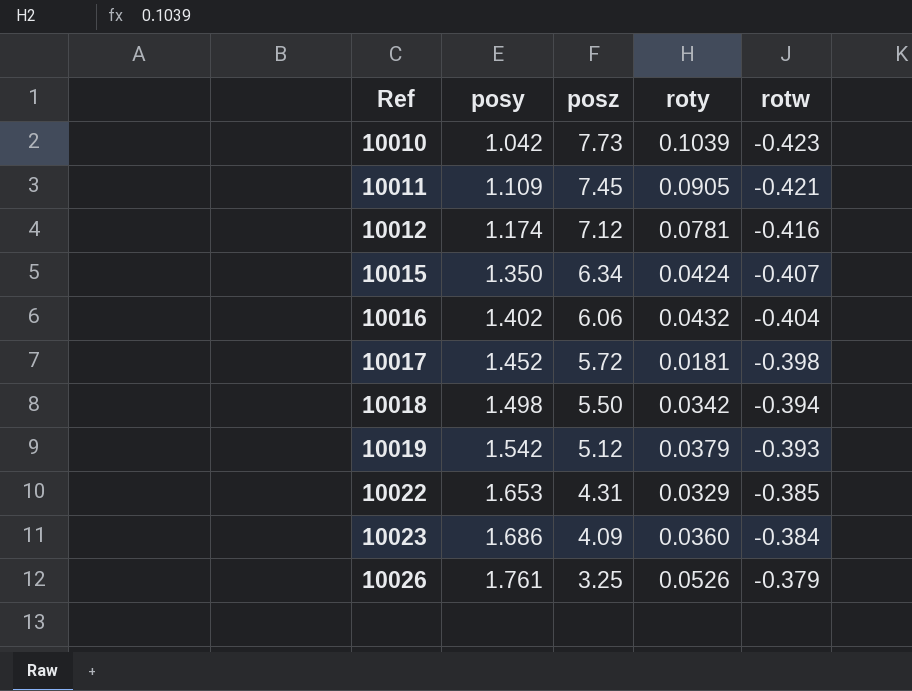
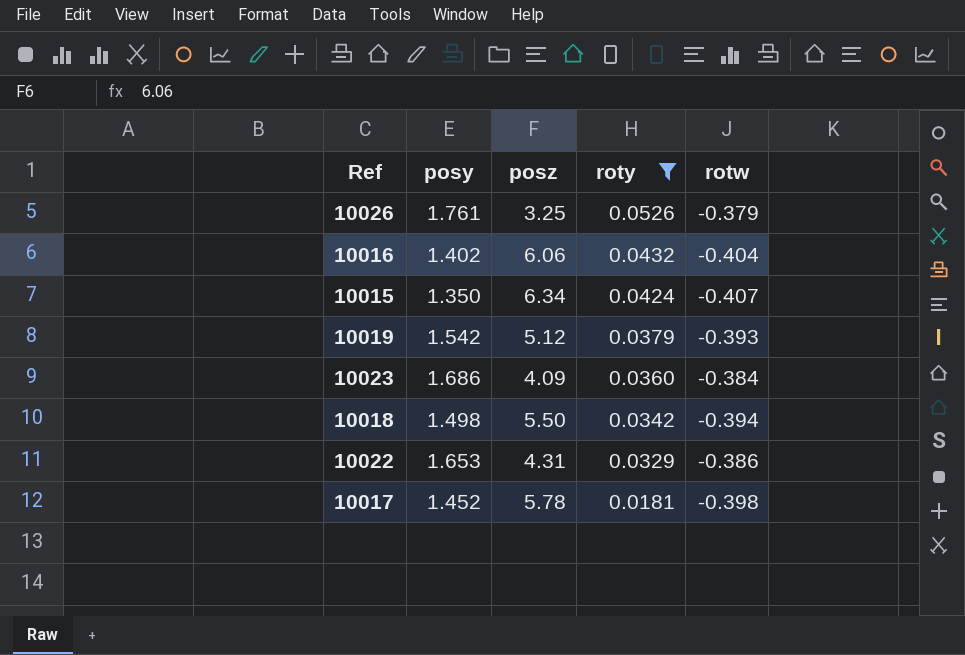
filter: none -> roty <= 0.0526
row order: Ref ascending -> roty descending
10022 | rotw: -0.385 -> -0.386
10017 | posz: 5.72 -> 5.78

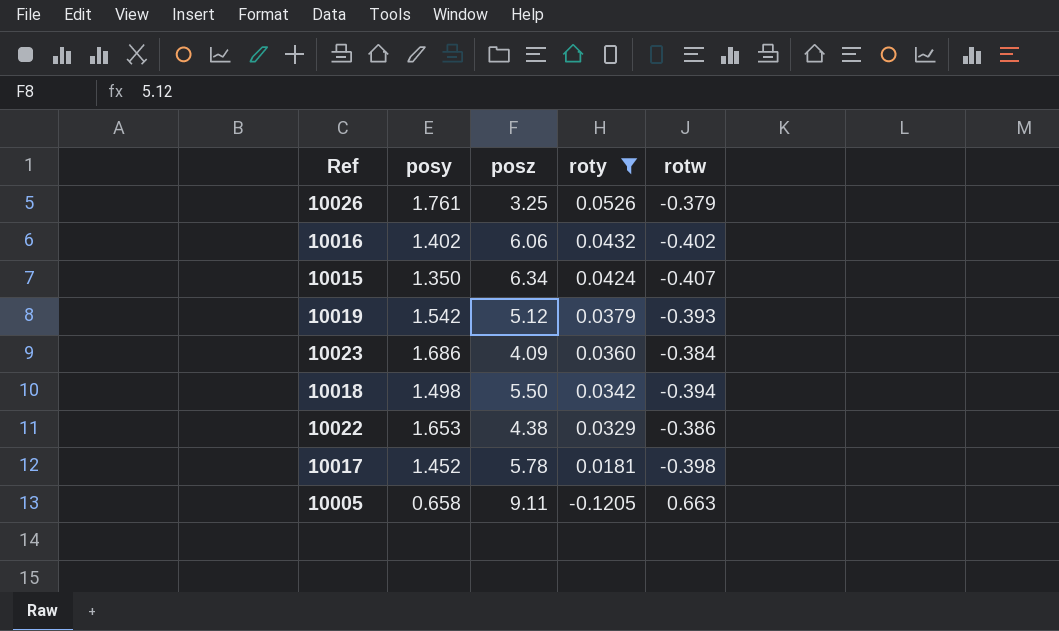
10016 | rotw: -0.404 -> -0.402
10022 | posz: 4.31 -> 4.38
row 10005: none -> 0.658 | 9.11 | -0.1205 | 0.663

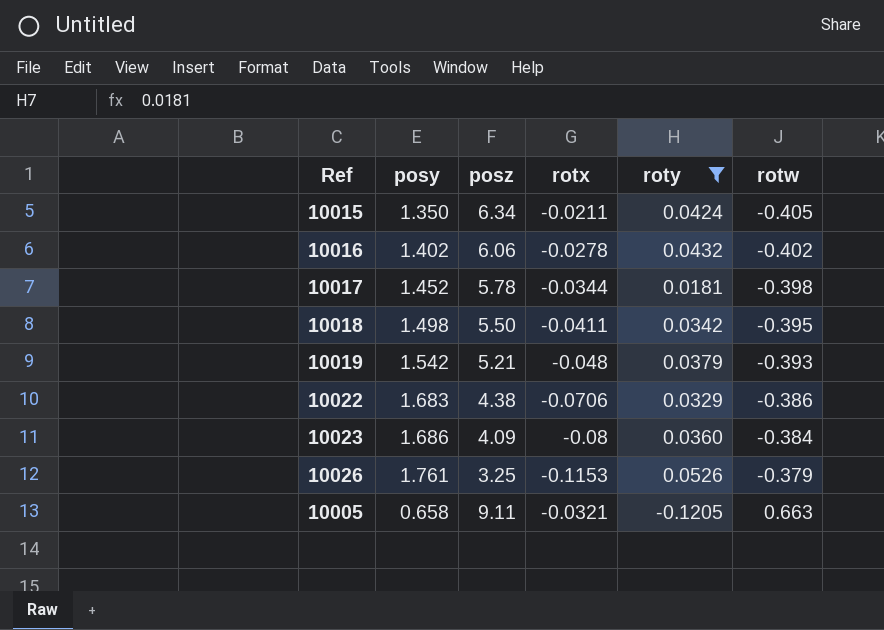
row order: roty descending -> rotw ascending
column rotx | position: none -> 4
10015 | rotw: -0.407 -> -0.405
10018 | rotw: -0.394 -> -0.395
10019 | posz: 5.12 -> 5.21
10022 | posy: 1.653 -> 1.683

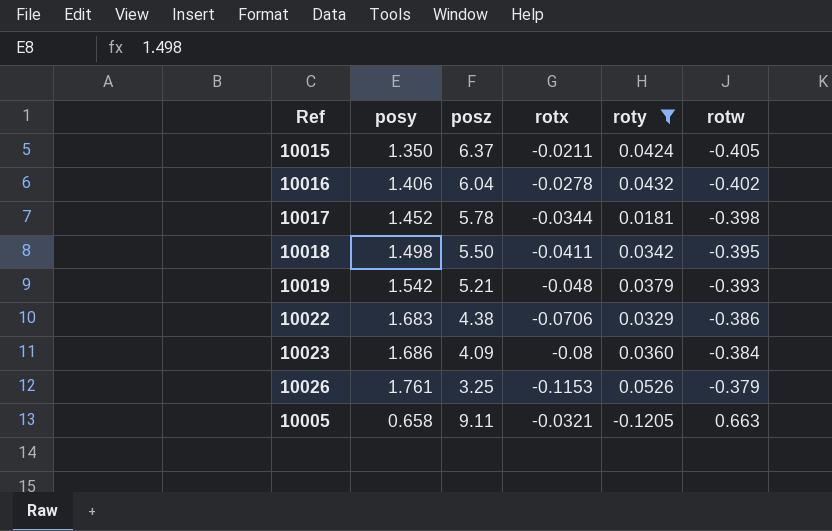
10015 | posz: 6.34 -> 6.37
10016 | posy: 1.402 -> 1.406
10016 | posz: 6.06 -> 6.04

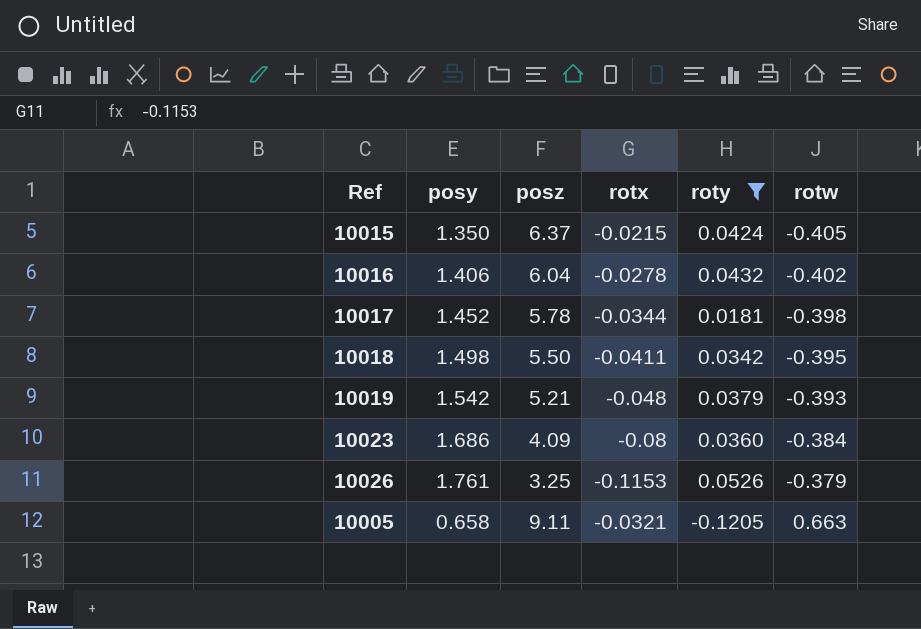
row 10022: 1.683 | 4.38 | -0.0706 | 0.0329 | -0.386 -> none
10015 | rotx: -0.0211 -> -0.0215

